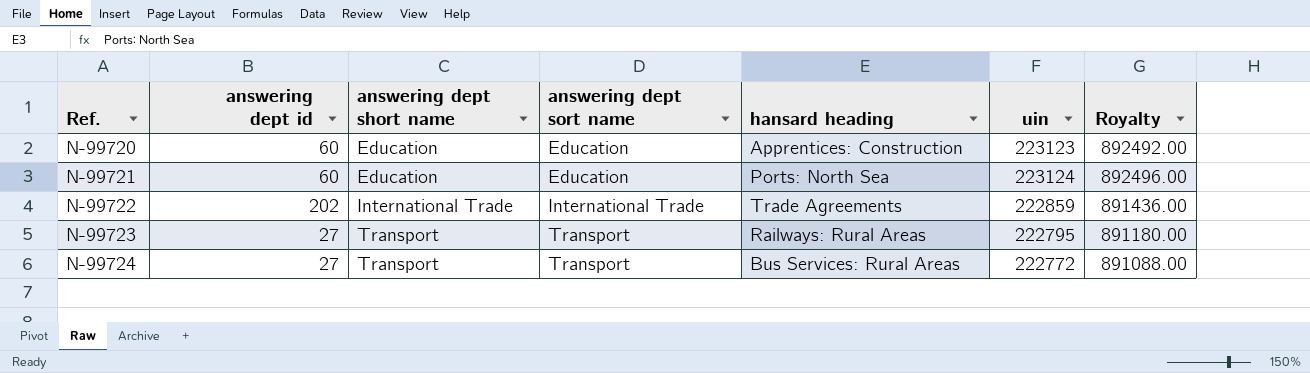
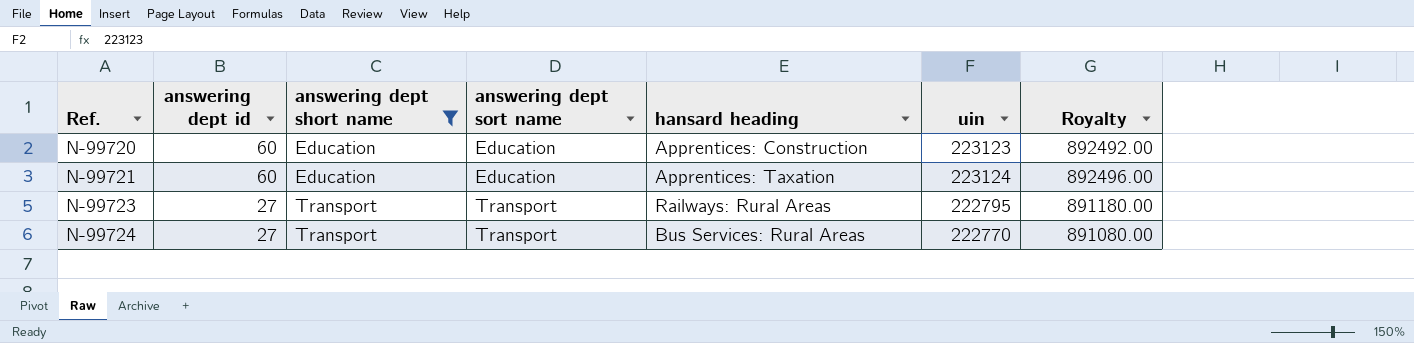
filter: none -> answering dept short name != International Trade
N-99721 | hansard heading: Ports: North Sea -> Apprentices: Taxation
N-99724 | uin: 222772 -> 222770
N-99724 | Royalty: 891088.00 -> 891080.00

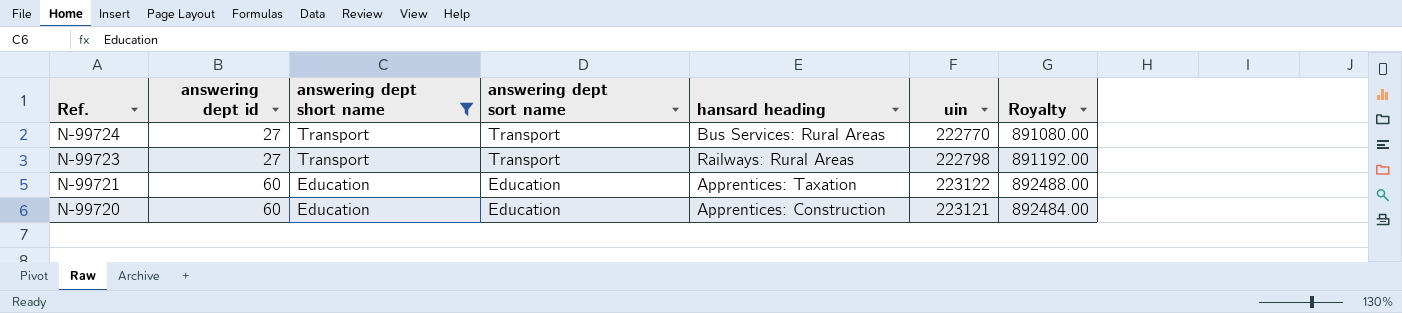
row order: Ref. ascending -> Ref. descending
N-99723 | uin: 222795 -> 222798
N-99723 | Royalty: 891180.00 -> 891192.00
N-99721 | uin: 223124 -> 223122
N-99721 | Royalty: 892496.00 -> 892488.00
N-99720 | uin: 223123 -> 223121
N-99720 | Royalty: 892492.00 -> 892484.00

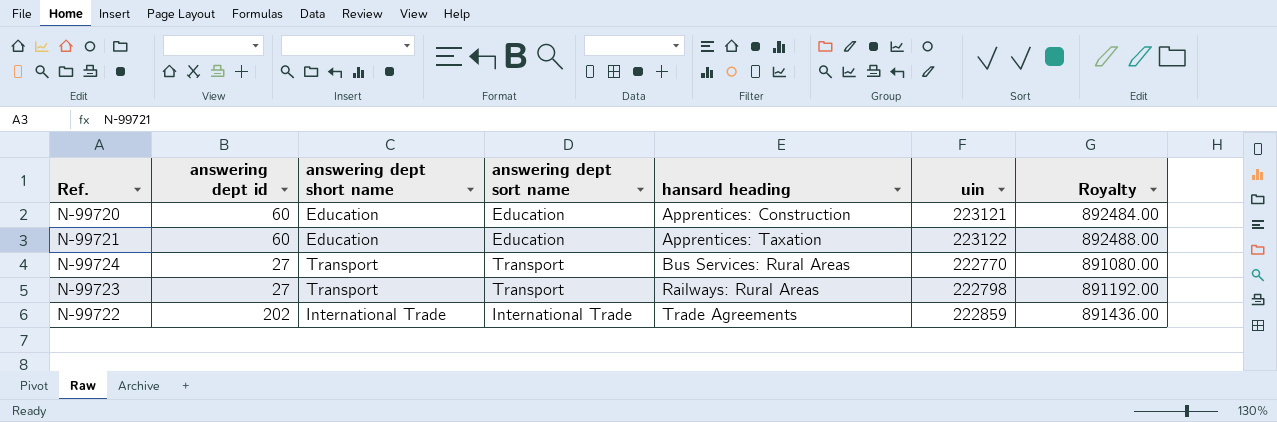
filter: answering dept short name != International Trade -> none
row order: Ref. descending -> hansard heading ascending

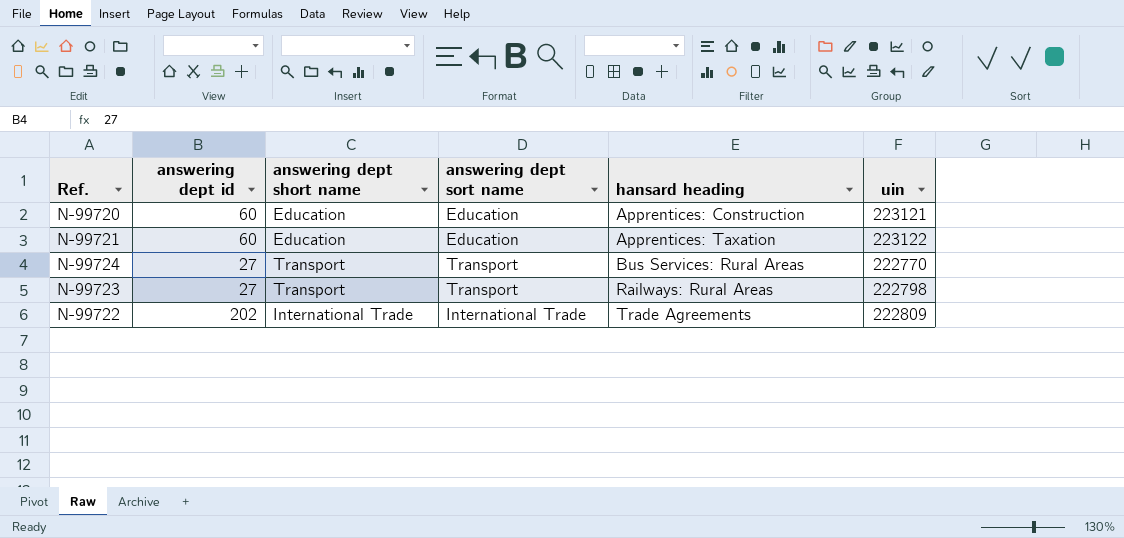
column Royalty | formula: [uin] * 4 -> none
N-99722 | uin: 222859 -> 222809

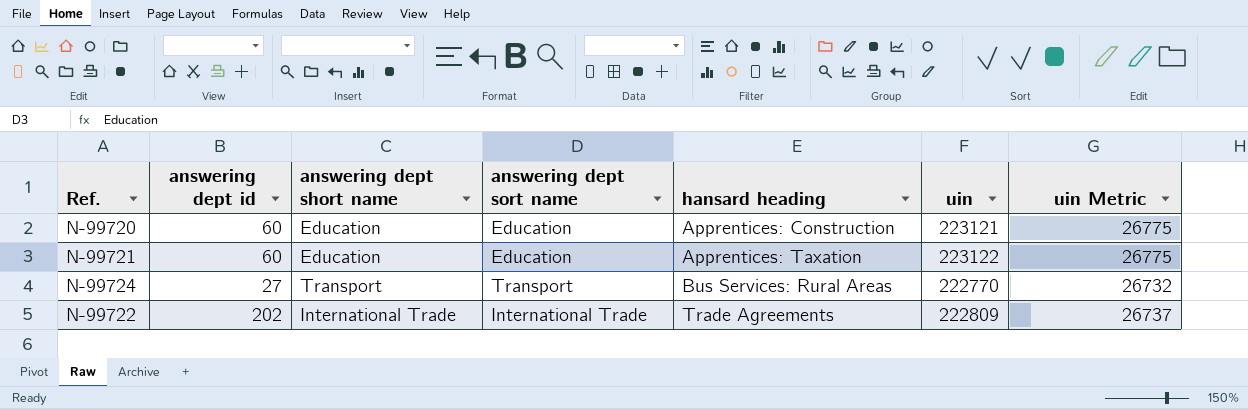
column uin Metric | formula: none -> [uin] * 0.12
row N-99723: 27 | Transport | Transport | Railways: Rural Areas | 222798 -> none

